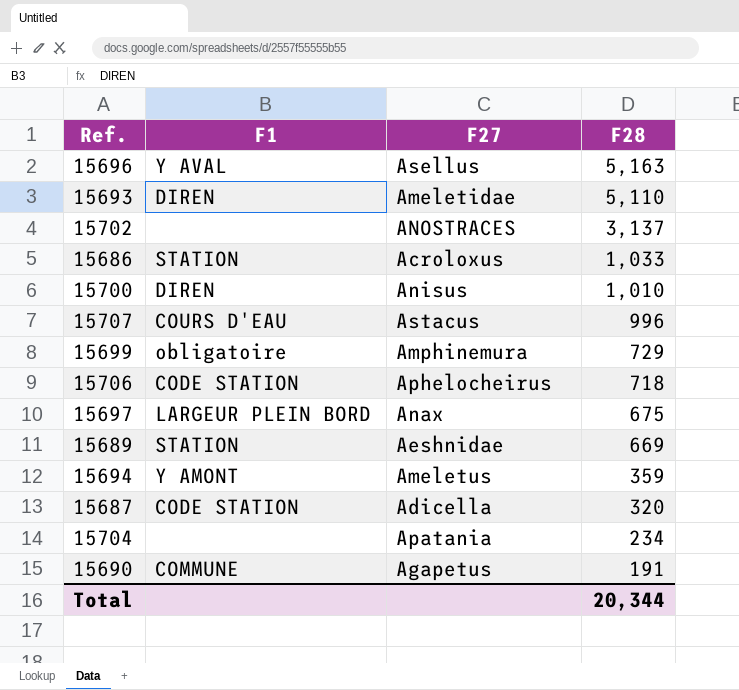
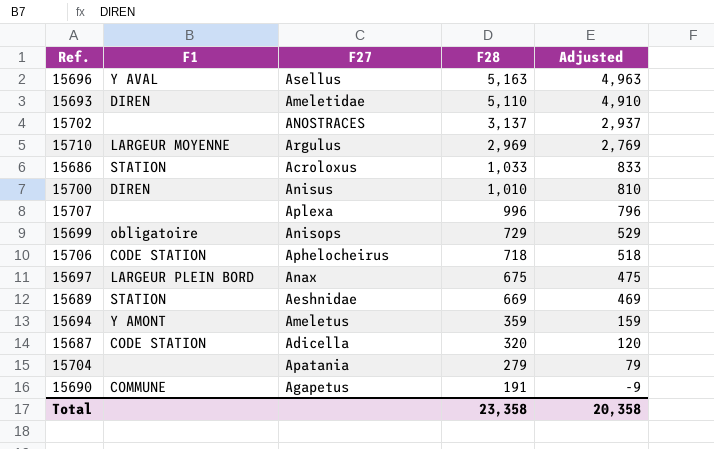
column Adjusted | formula: none -> [F28] - 200
row 15710: none -> LARGEUR MOYENNE | Argulus | 2,969 | 2,769
15707 | F1: COURS D'EAU -> none
15707 | F27: Astacus -> Aplexa
15699 | F27: Amphinemura -> Anisops
15704 | F28: 234 -> 279
Total | F28: 20,344 -> 23,358

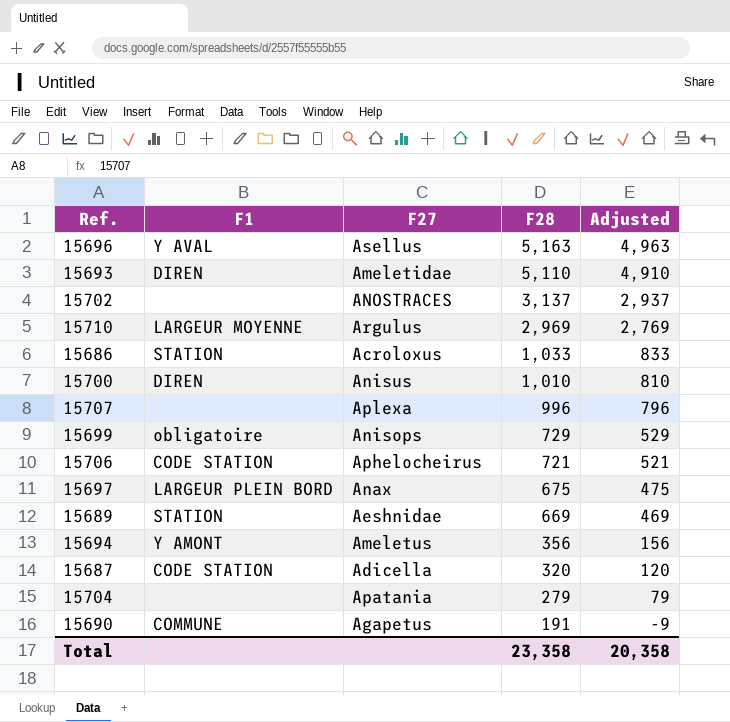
15706 | F28: 718 -> 721
15706 | Adjusted: 518 -> 521
15694 | F28: 359 -> 356
15694 | Adjusted: 159 -> 156

